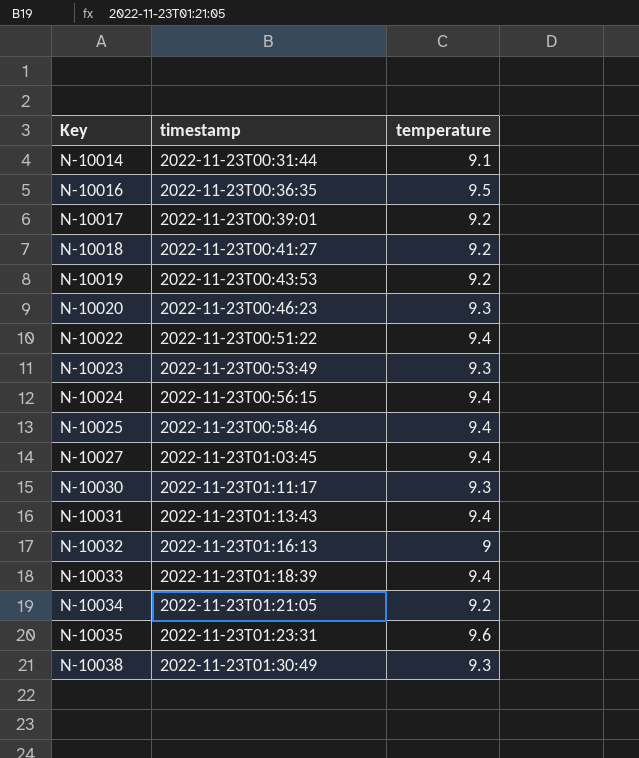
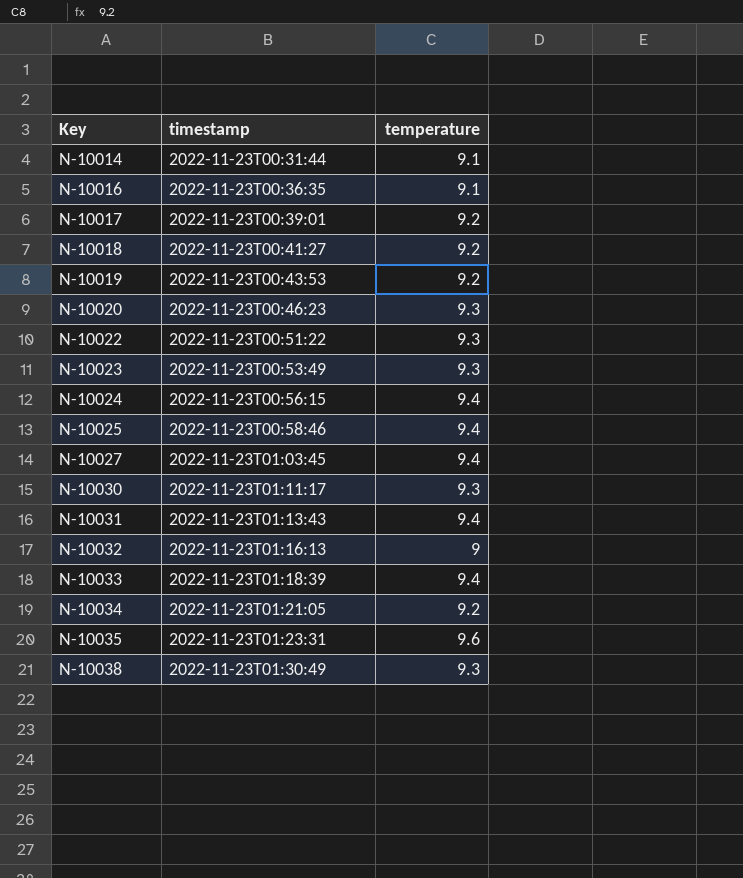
N-10016 | temperature: 9.5 -> 9.1
N-10022 | temperature: 9.4 -> 9.3

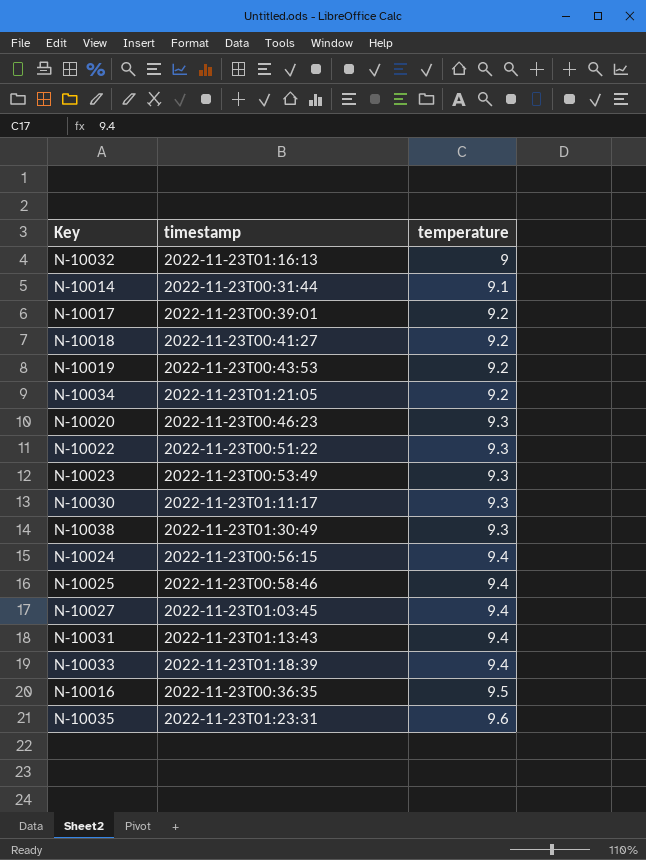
row order: Key ascending -> temperature ascending
N-10016 | temperature: 9.1 -> 9.5

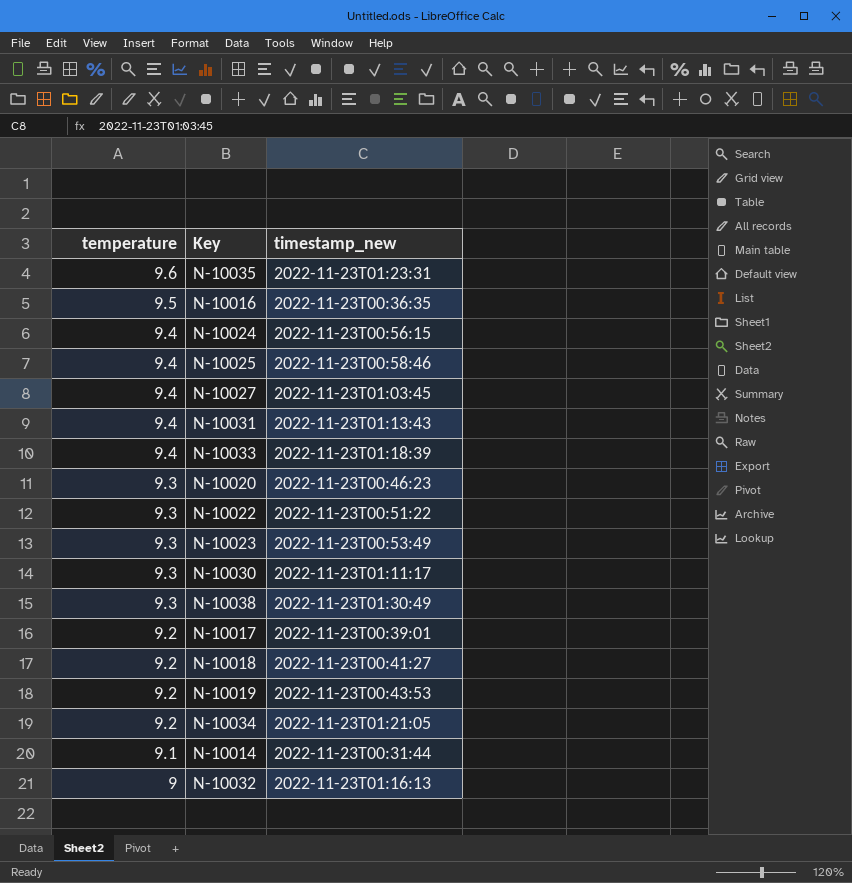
row order: temperature ascending -> temperature descending
column temperature | position: 3 -> 1
column name: timestamp -> timestamp_new

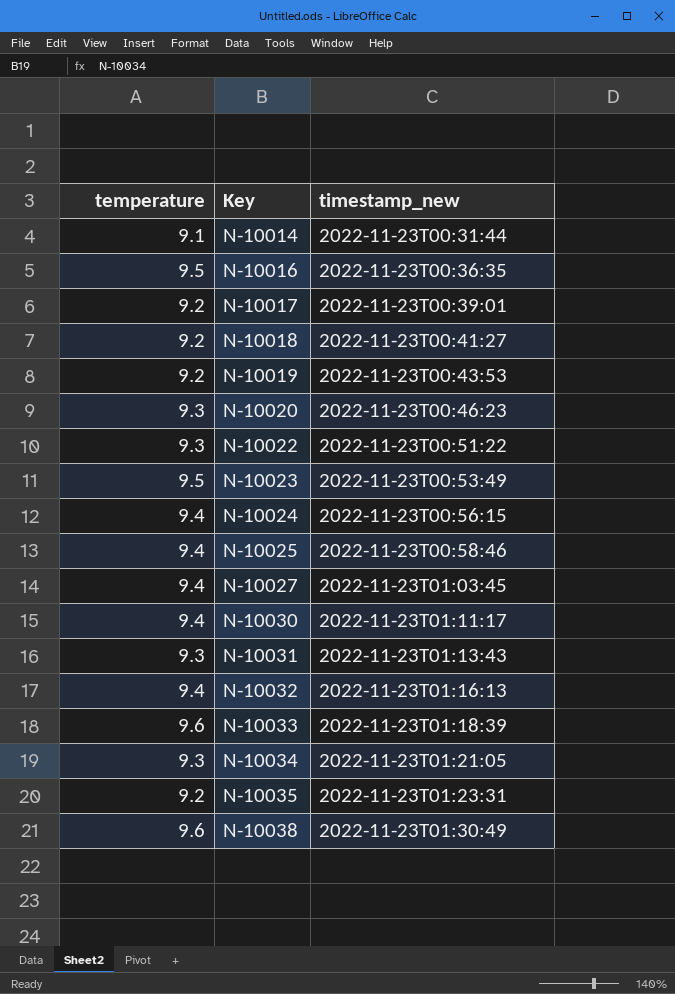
row order: temperature descending -> Key ascending
N-10023 | temperature: 9.3 -> 9.5
N-10030 | temperature: 9.3 -> 9.4
N-10031 | temperature: 9.4 -> 9.3
N-10032 | temperature: 9 -> 9.4
N-10033 | temperature: 9.4 -> 9.6
N-10034 | temperature: 9.2 -> 9.3
N-10035 | temperature: 9.6 -> 9.2
N-10038 | temperature: 9.3 -> 9.6

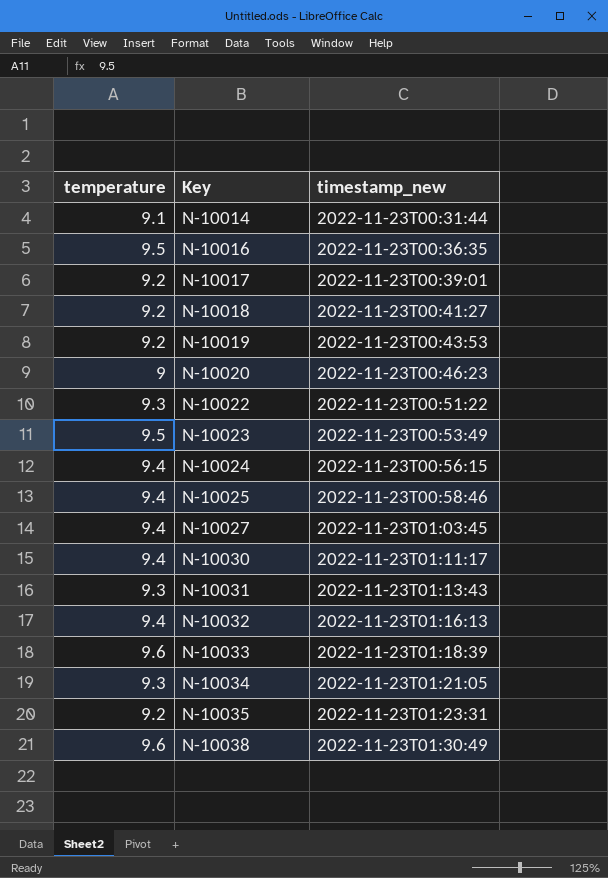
N-10020 | temperature: 9.3 -> 9

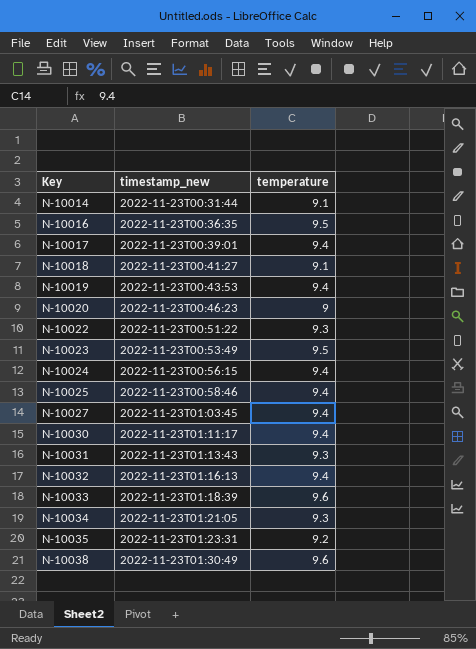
column temperature | position: 1 -> 3
N-10017 | temperature: 9.2 -> 9.4
N-10018 | temperature: 9.2 -> 9.1
N-10019 | temperature: 9.2 -> 9.4

